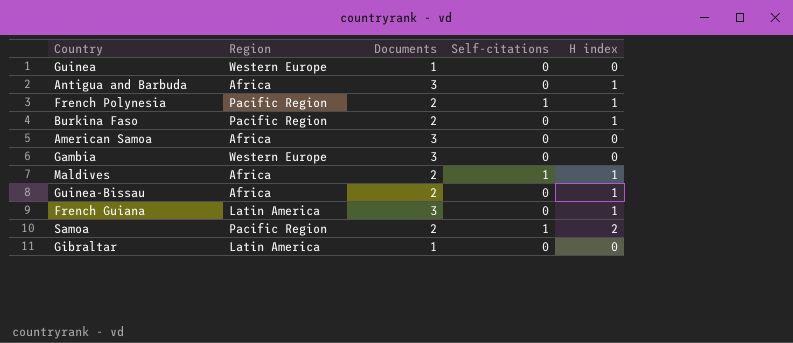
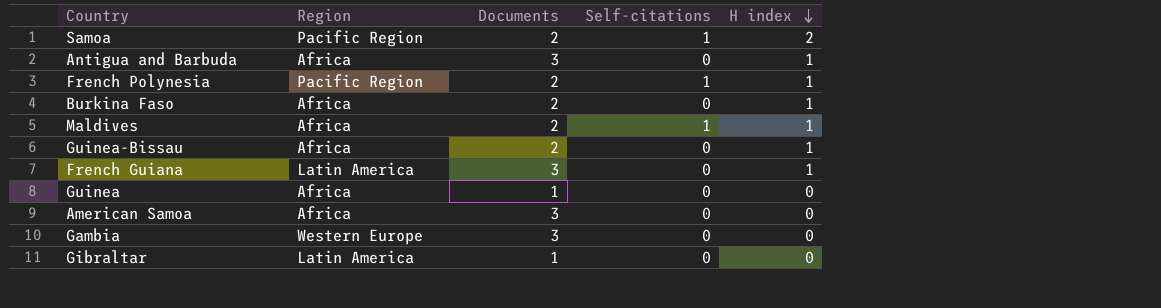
row order: none -> H index descending
Burkina Faso | Region: Pacific Region -> Africa
Guinea | Region: Western Europe -> Africa

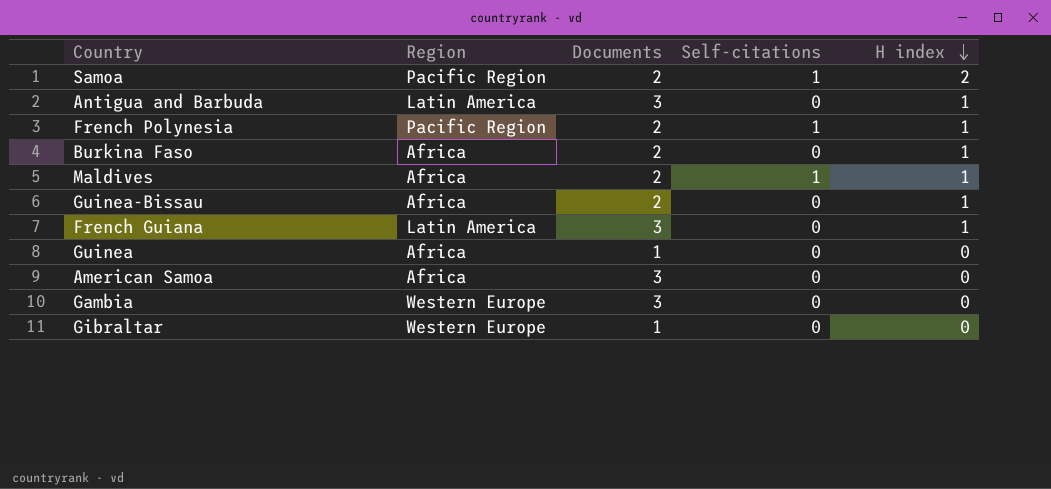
Antigua and Barbuda | Region: Africa -> Latin America
Gibraltar | Region: Latin America -> Western Europe

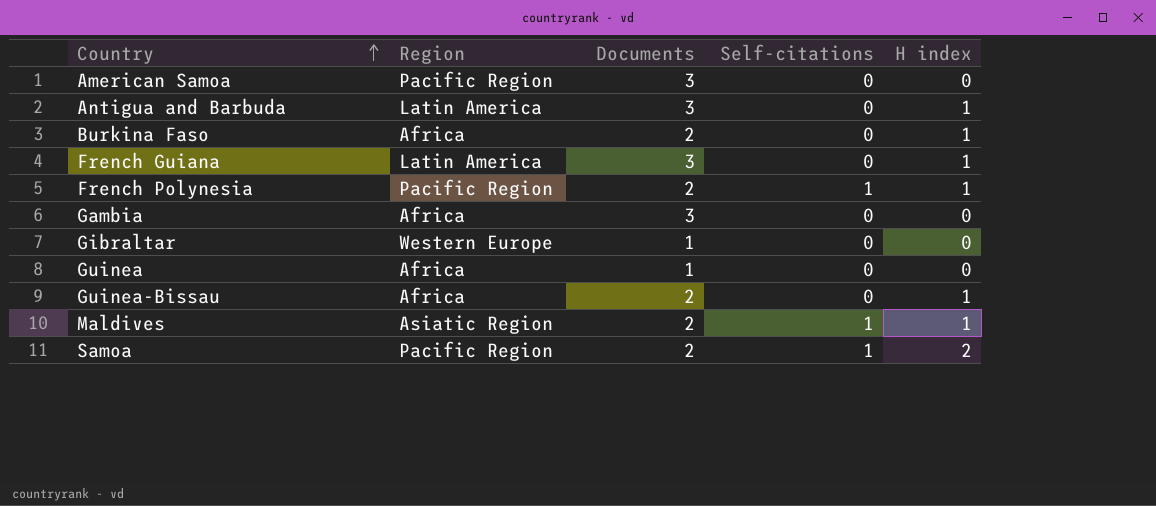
row order: H index descending -> Country ascending
American Samoa | Region: Africa -> Pacific Region
Gambia | Region: Western Europe -> Africa
Maldives | Region: Africa -> Asiatic Region

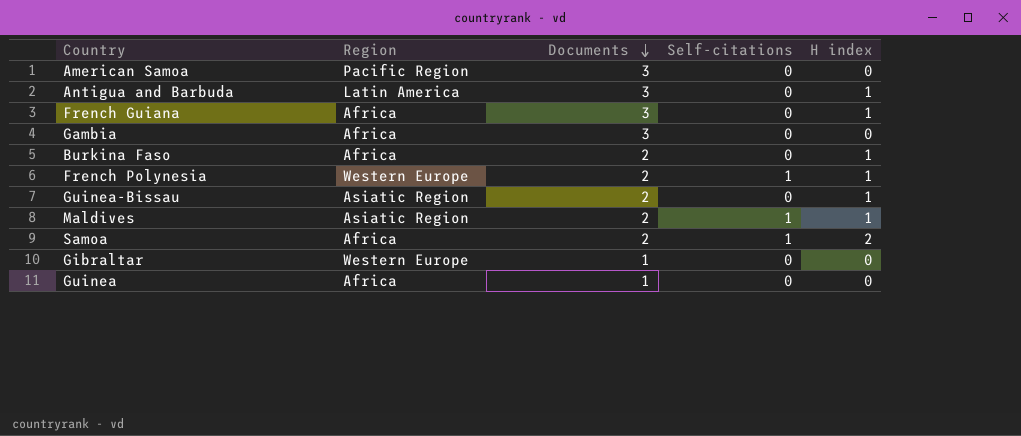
row order: Country ascending -> Documents descending
French Guiana | Region: Latin America -> Africa
French Polynesia | Region: Pacific Region -> Western Europe
Guinea-Bissau | Region: Africa -> Asiatic Region
Samoa | Region: Pacific Region -> Africa

